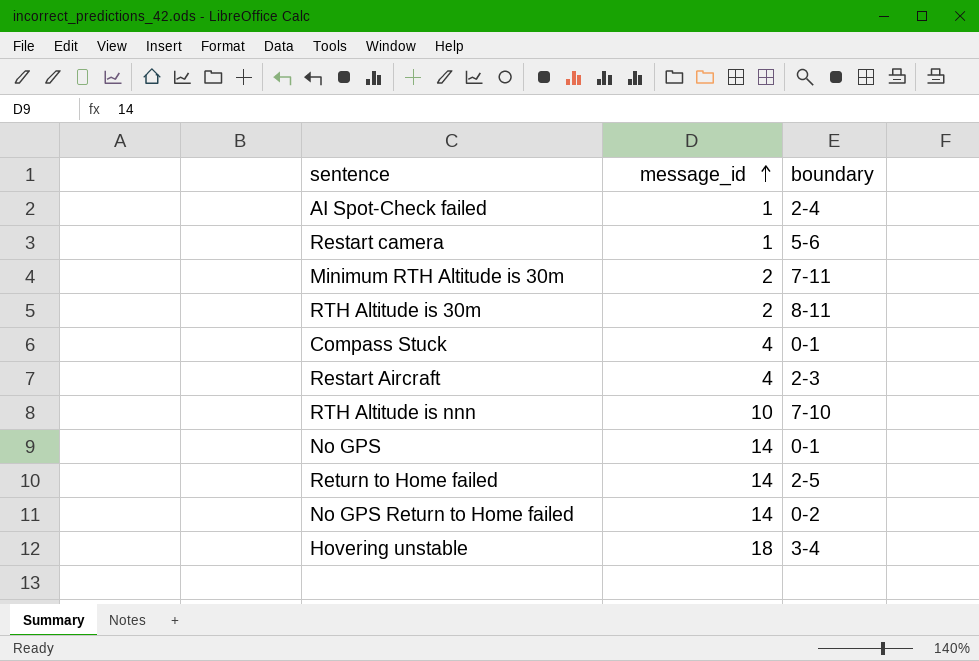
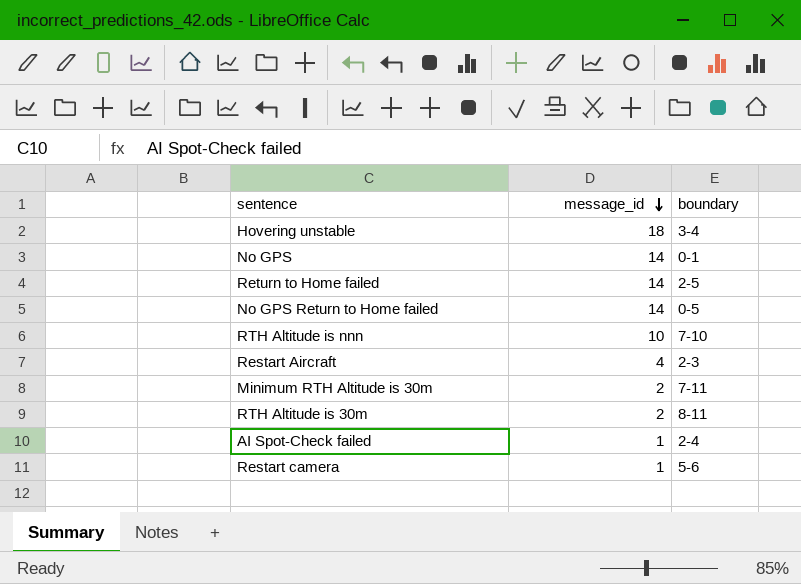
row order: message_id ascending -> message_id descending
row Compass Stuck: 4 | 0-1 -> none
No GPS Return to Home failed | boundary: 0-2 -> 0-5

